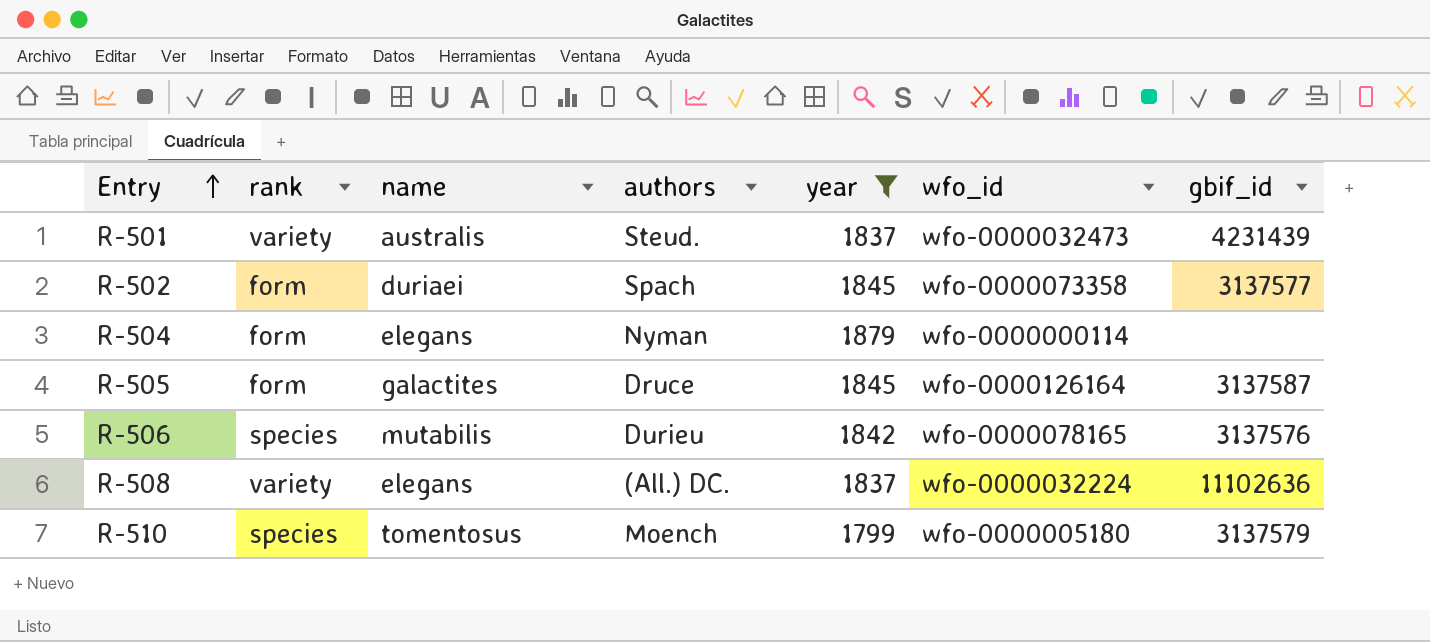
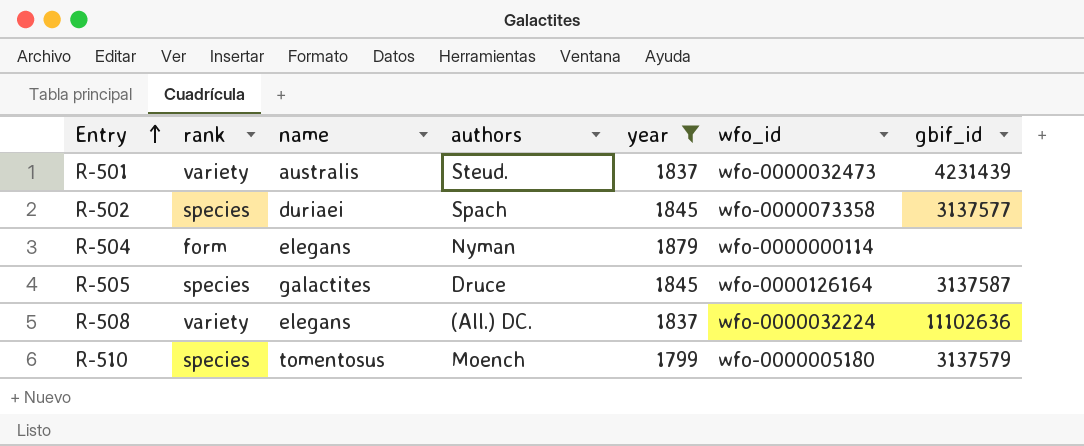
row R-506: species | mutabilis | Durieu | 1842 | wfo-0000078165 | 3137576 -> none
R-502 | rank: form -> species
R-505 | rank: form -> species

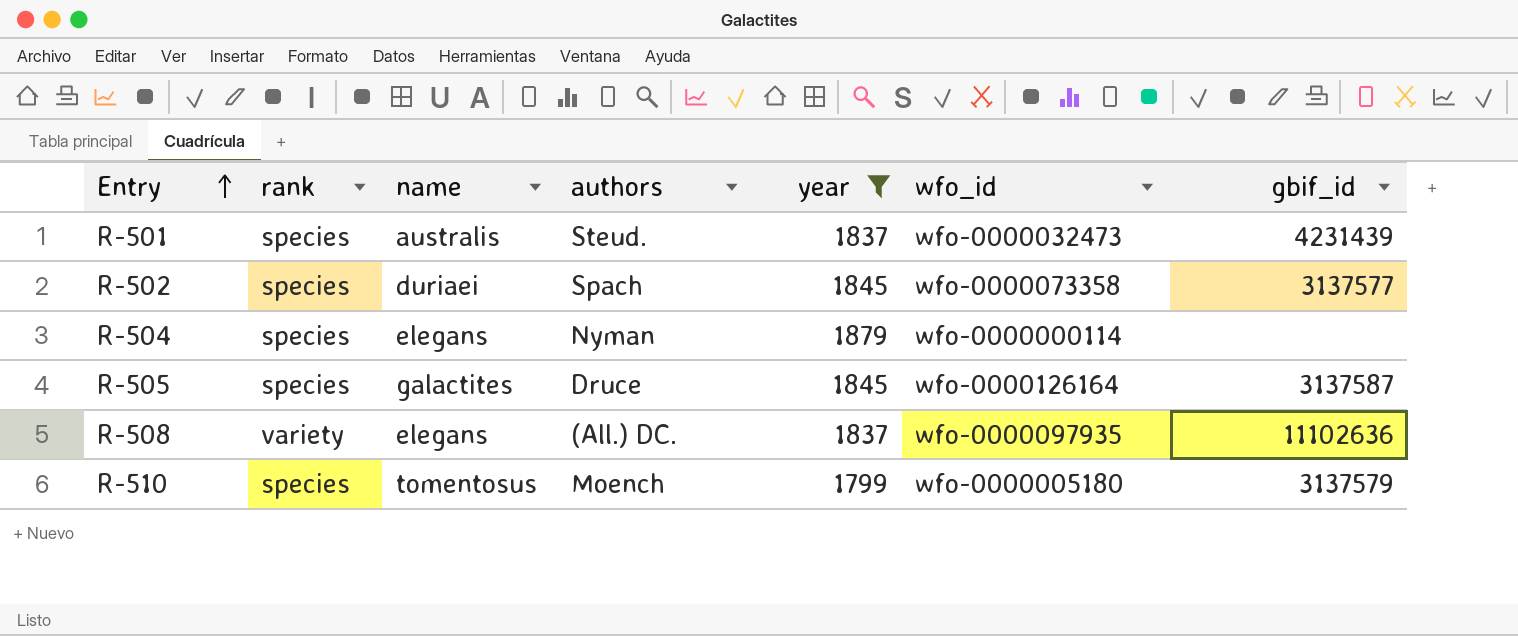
R-501 | rank: variety -> species
R-504 | rank: form -> species
R-508 | wfo_id: wfo-0000032224 -> wfo-0000097935

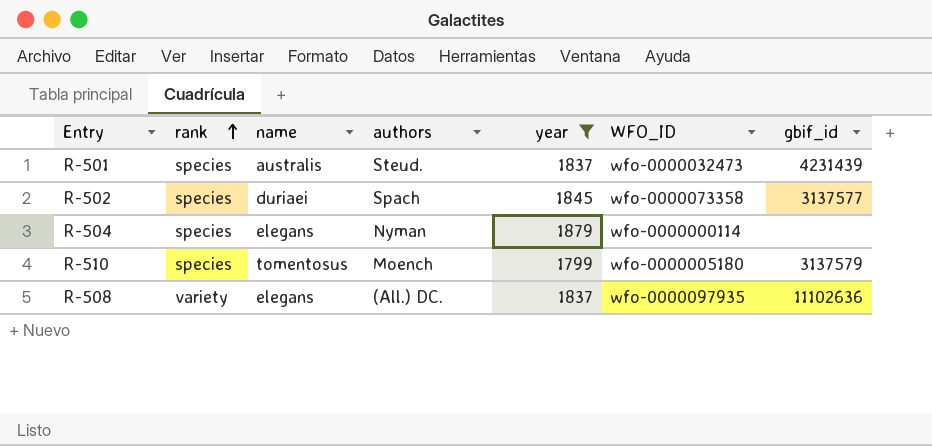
row order: Entry ascending -> rank ascending
column name: wfo_id -> WFO_ID
row R-505: species | galactites | Druce | 1845 | wfo-0000126164 | 3137587 -> none

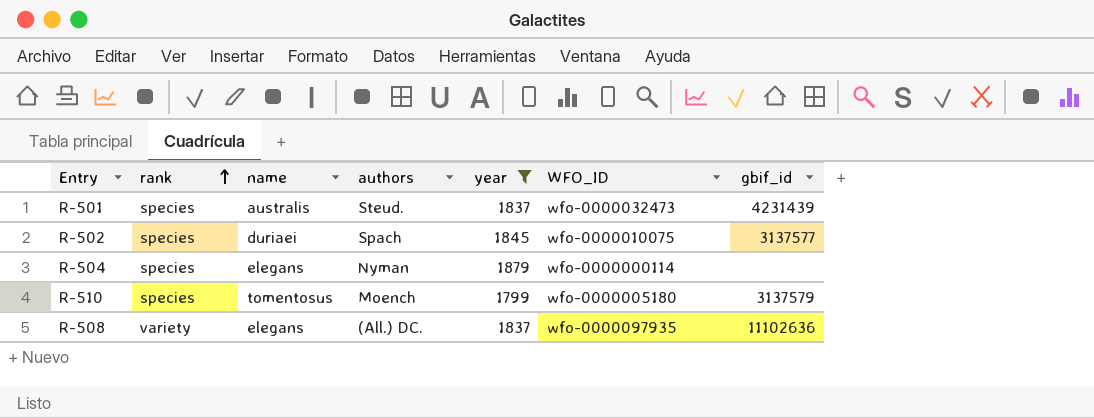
R-502 | WFO_ID: wfo-0000073358 -> wfo-0000010075

